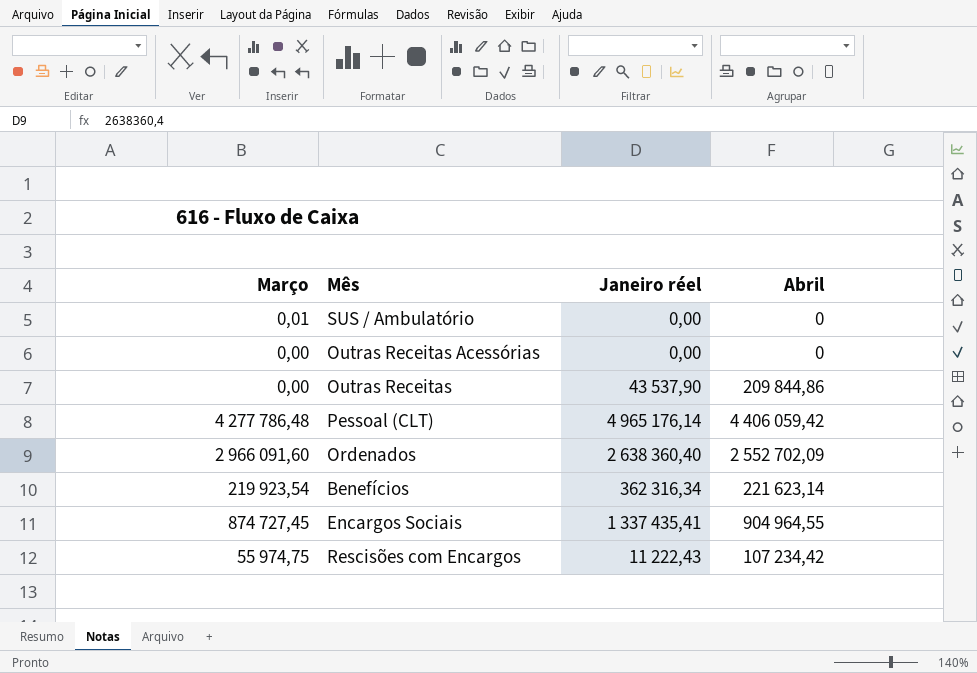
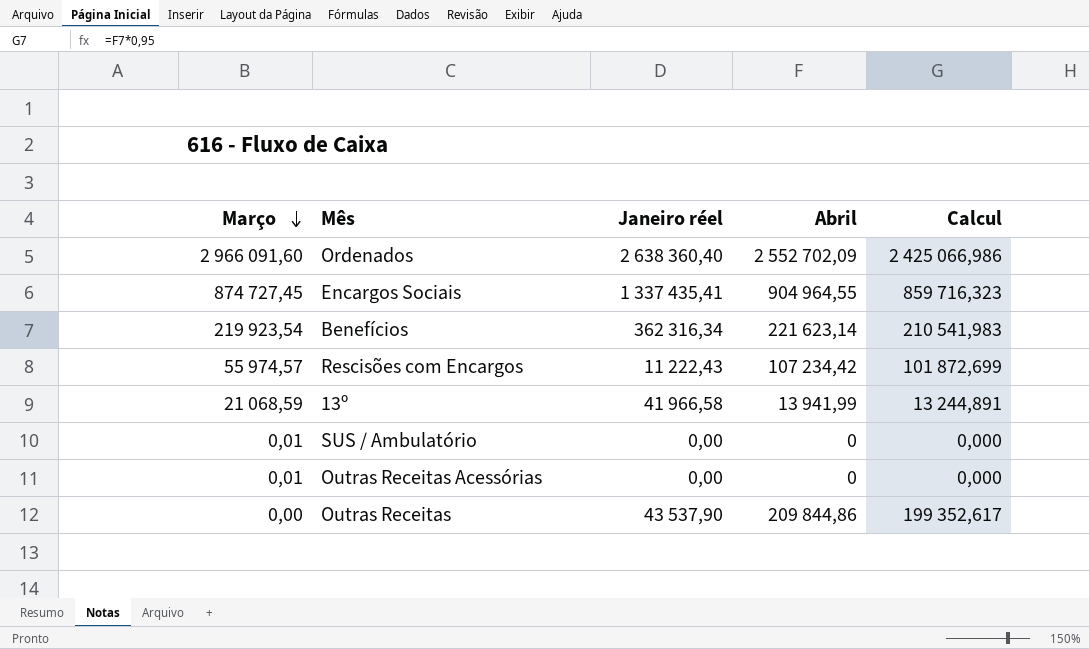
row order: none -> Março descending
column Calcul | formula: none -> [Abril] * 0,95
row Pessoal (CLT): 4 277 786,48 | 4 965 176,14 | 4 406 059,42 -> none
Rescisões com Encargos | Março: 55 974,75 -> 55 974,57
row 13º: none -> 21 068,59 | 41 966,58 | 13 941,99 | 13 244,891
Outras Receitas Acessórias | Março: 0,00 -> 0,01

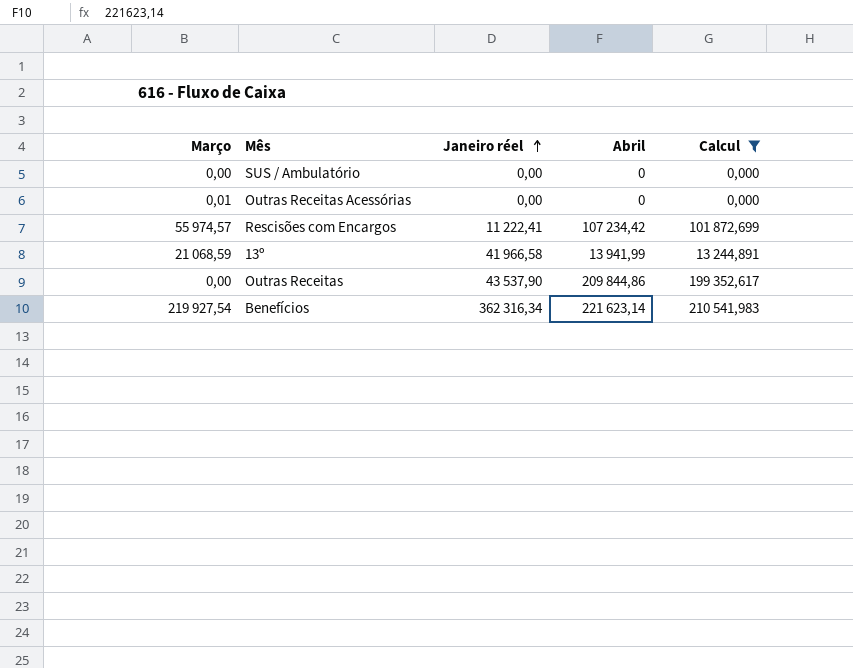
filter: none -> Calcul <= 210 541,983
row order: Março descending -> Janeiro réel ascending
SUS / Ambulatório | Março: 0,01 -> 0,00
Rescisões com Encargos | Janeiro réel: 11 222,43 -> 11 222,41
Benefícios | Março: 219 923,54 -> 219 927,54

